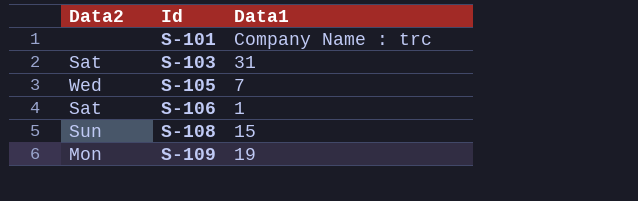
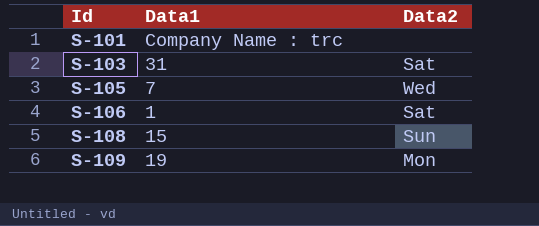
column Data2 | position: 1 -> 3

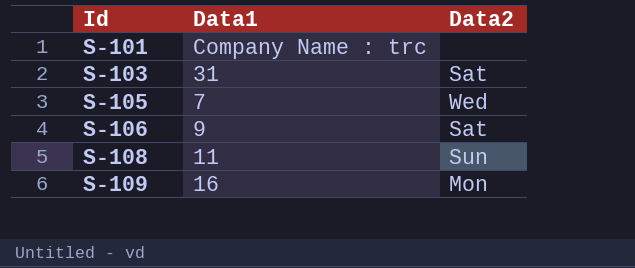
S-106 | Data1: 1 -> 9
S-108 | Data1: 15 -> 11
S-109 | Data1: 19 -> 16

